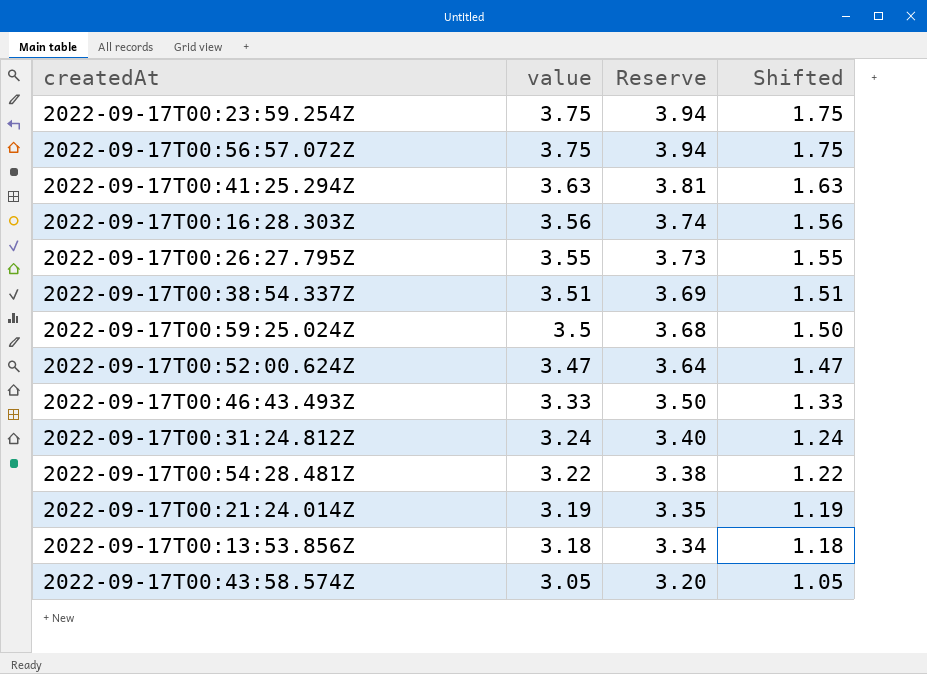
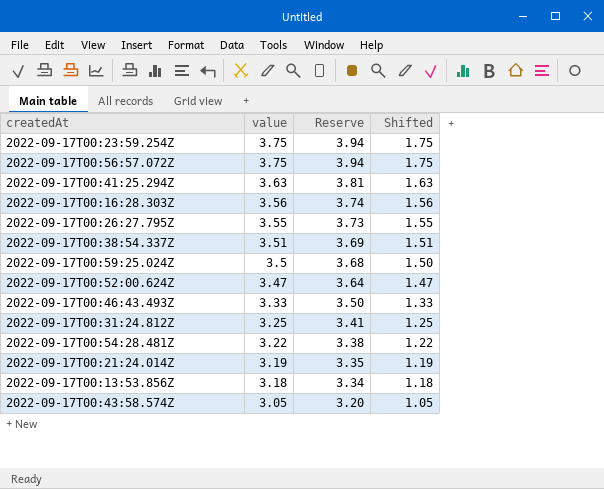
2022-09-17T00:31:24.812Z | value: 3.24 -> 3.25
2022-09-17T00:31:24.812Z | Reserve: 3.40 -> 3.41
2022-09-17T00:31:24.812Z | Shifted: 1.24 -> 1.25

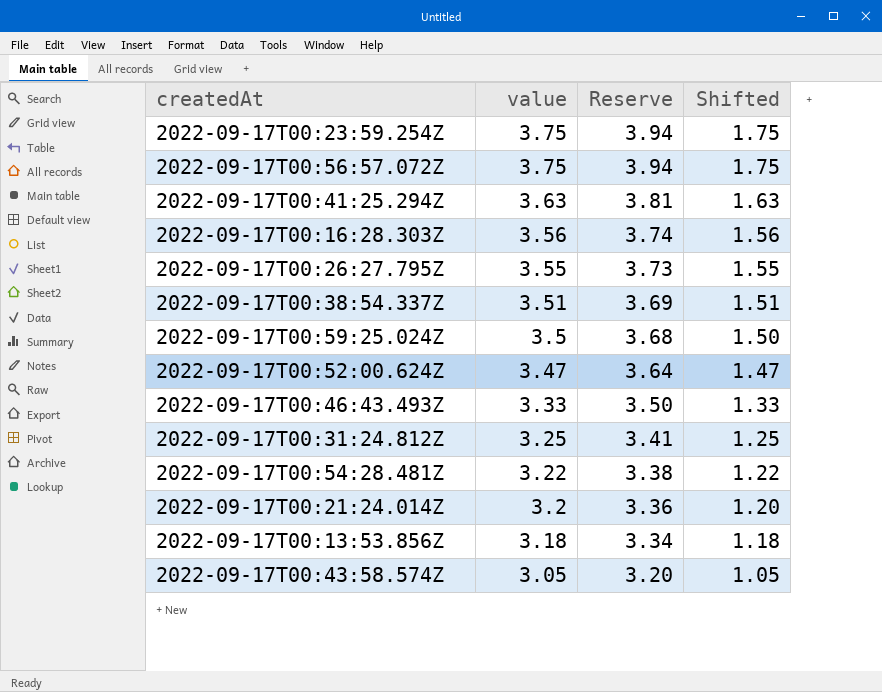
2022-09-17T00:21:24.014Z | value: 3.19 -> 3.2
2022-09-17T00:21:24.014Z | Reserve: 3.35 -> 3.36
2022-09-17T00:21:24.014Z | Shifted: 1.19 -> 1.20

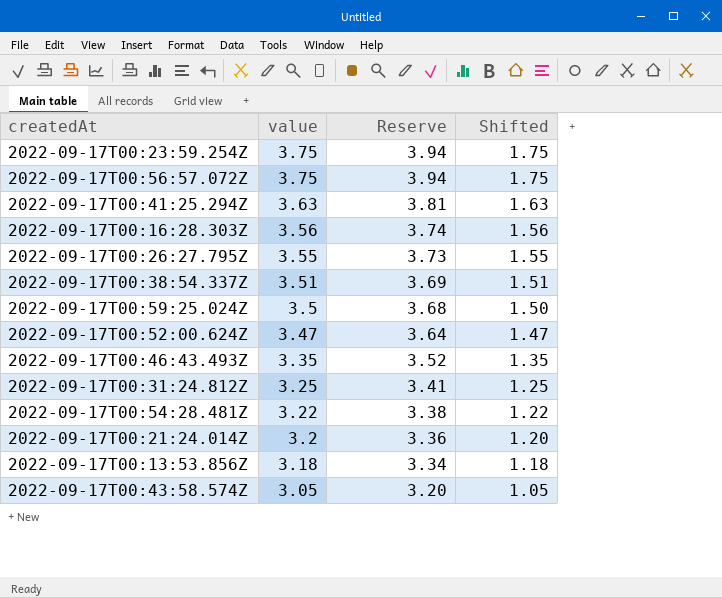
2022-09-17T00:46:43.493Z | value: 3.33 -> 3.35
2022-09-17T00:46:43.493Z | Reserve: 3.50 -> 3.52
2022-09-17T00:46:43.493Z | Shifted: 1.33 -> 1.35

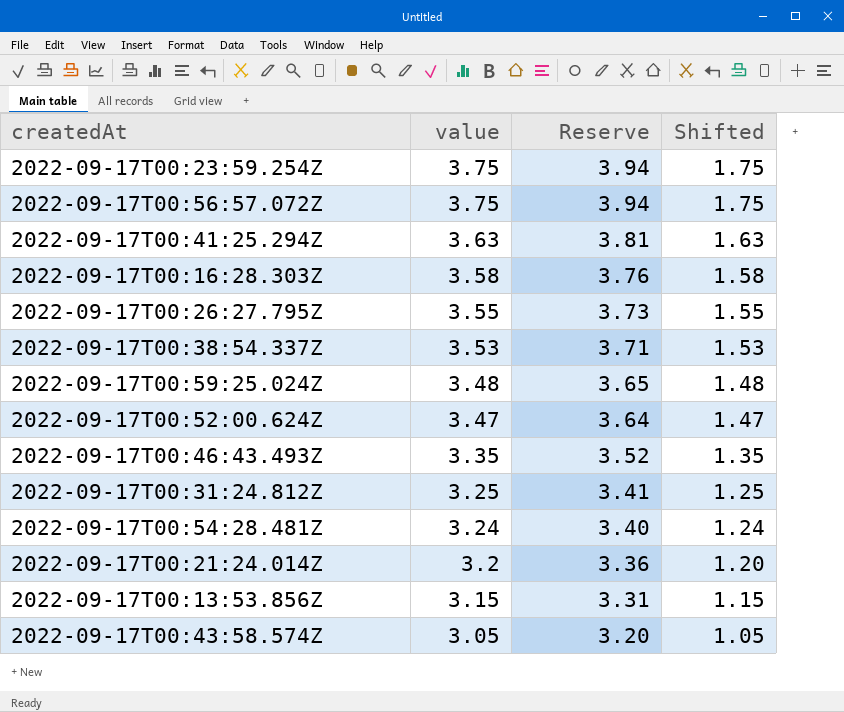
2022-09-17T00:16:28.303Z | value: 3.56 -> 3.58
2022-09-17T00:16:28.303Z | Reserve: 3.74 -> 3.76
2022-09-17T00:16:28.303Z | Shifted: 1.56 -> 1.58
2022-09-17T00:38:54.337Z | value: 3.51 -> 3.53
2022-09-17T00:38:54.337Z | Reserve: 3.69 -> 3.71
2022-09-17T00:38:54.337Z | Shifted: 1.51 -> 1.53
2022-09-17T00:59:25.024Z | value: 3.5 -> 3.48
2022-09-17T00:59:25.024Z | Reserve: 3.68 -> 3.65
2022-09-17T00:59:25.024Z | Shifted: 1.50 -> 1.48
2022-09-17T00:54:28.481Z | value: 3.22 -> 3.24
2022-09-17T00:54:28.481Z | Reserve: 3.38 -> 3.40
2022-09-17T00:54:28.481Z | Shifted: 1.22 -> 1.24
2022-09-17T00:13:53.856Z | value: 3.18 -> 3.15
2022-09-17T00:13:53.856Z | Reserve: 3.34 -> 3.31
2022-09-17T00:13:53.856Z | Shifted: 1.18 -> 1.15

